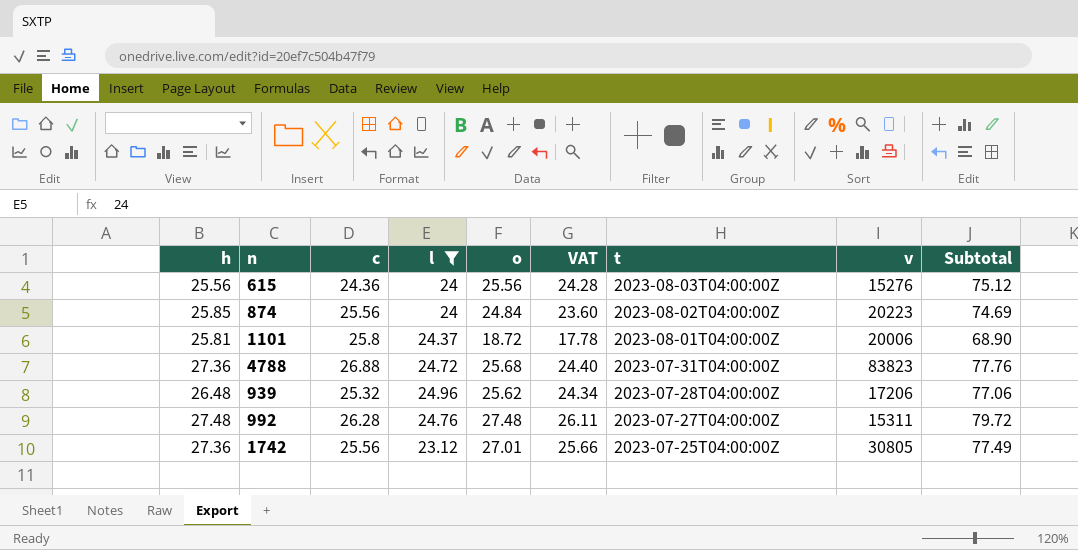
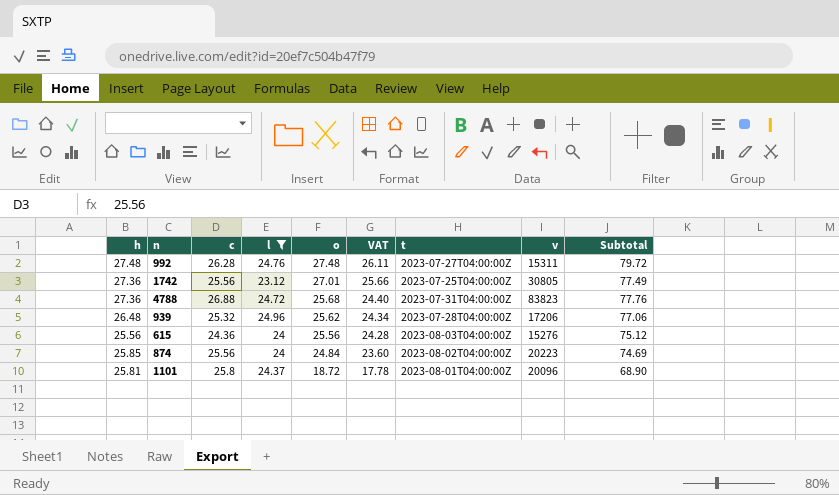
row order: t descending -> o descending
1101 | v: 20006 -> 20096

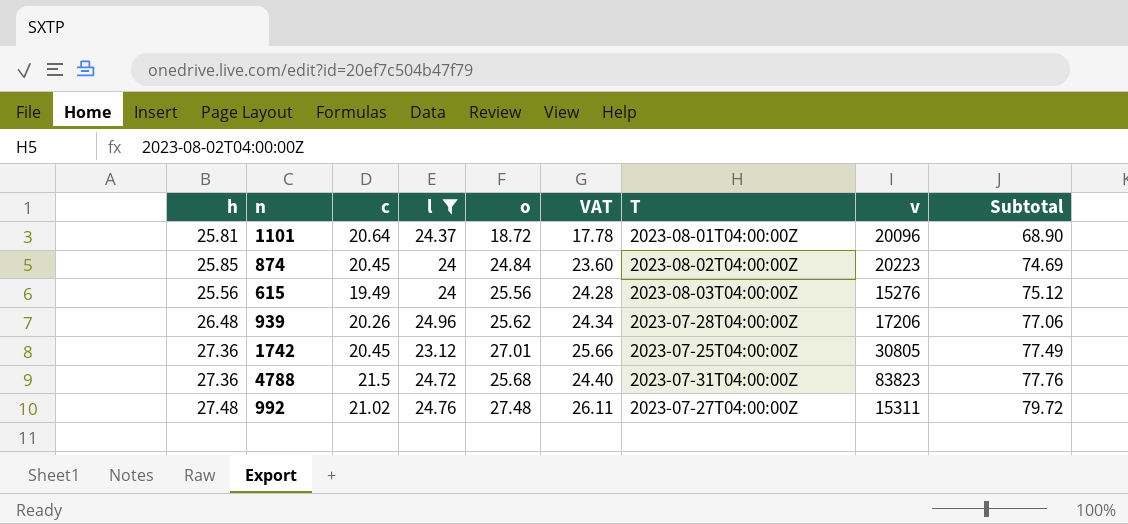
row order: o descending -> Subtotal ascending
column name: t -> T
1101 | c: 25.8 -> 20.64
874 | c: 25.56 -> 20.45
615 | c: 24.36 -> 19.49
939 | c: 25.32 -> 20.26
1742 | c: 25.56 -> 20.45
4788 | c: 26.88 -> 21.5
992 | c: 26.28 -> 21.02

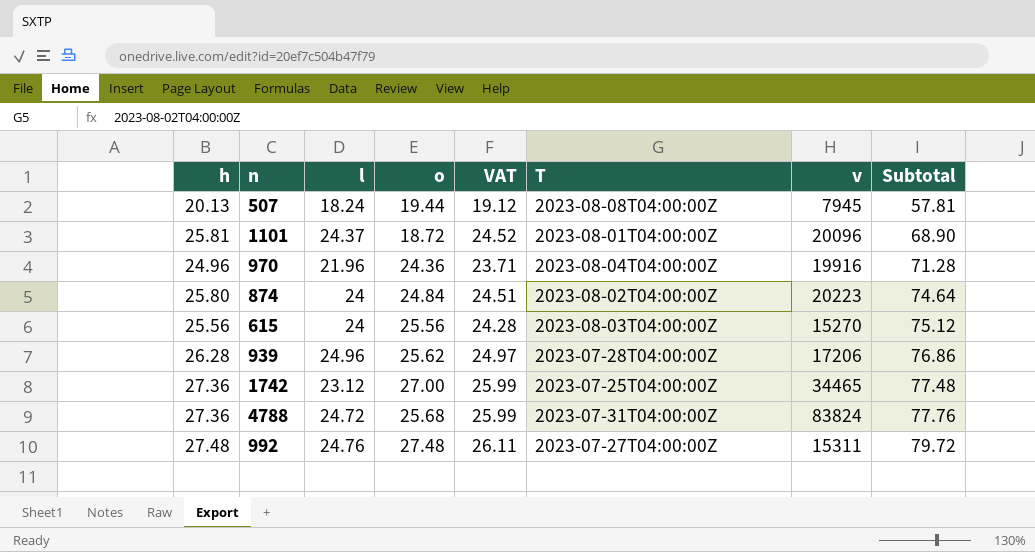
filter: l >= 23.12 -> none
column c | position: 3 -> none
column VAT | formula: [o] * 0.95 -> [h] * 0.95
874 | h: 25.85 -> 25.80
874 | Subtotal: 74.69 -> 74.64
615 | v: 15276 -> 15270
939 | h: 26.48 -> 26.28
939 | Subtotal: 77.06 -> 76.86
1742 | o: 27.01 -> 27.00
1742 | v: 30805 -> 34465
1742 | Subtotal: 77.49 -> 77.48
4788 | v: 83823 -> 83824

